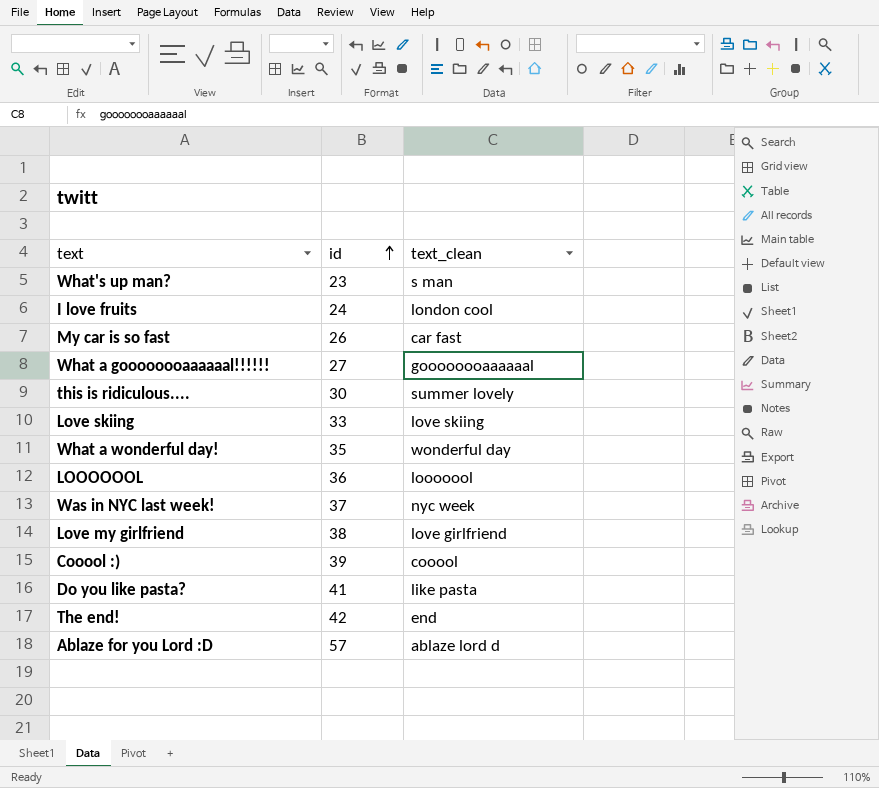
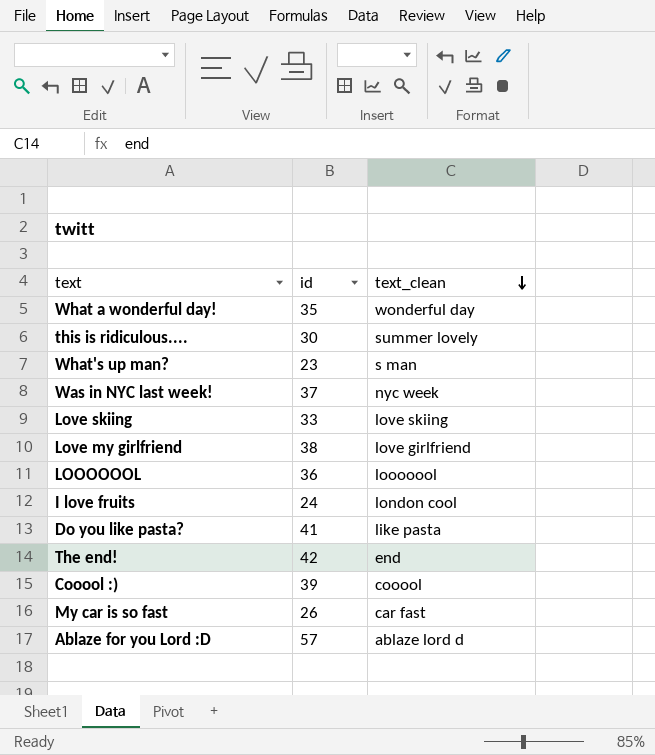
row order: id ascending -> text_clean descending
row What a goooooooaaaaaal!!!!!!: 27 | goooooooaaaaaal -> none

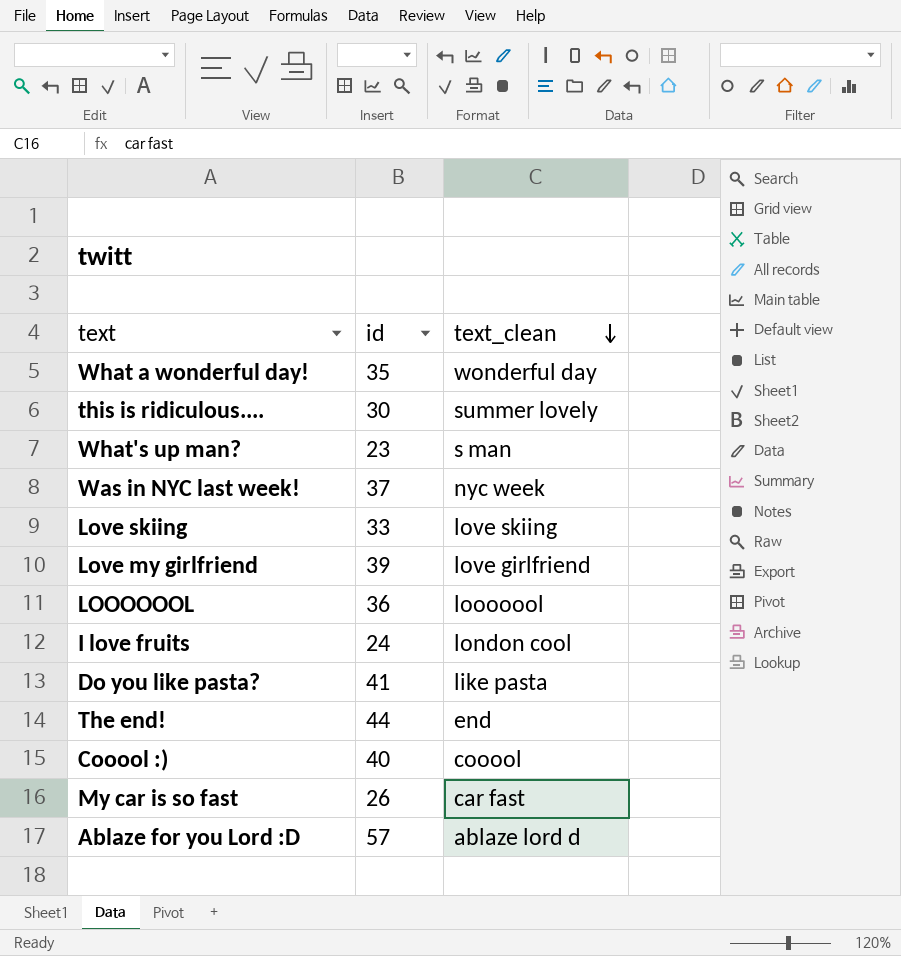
Love my girlfriend | id: 38 -> 39
The end! | id: 42 -> 44
Cooool :) | id: 39 -> 40

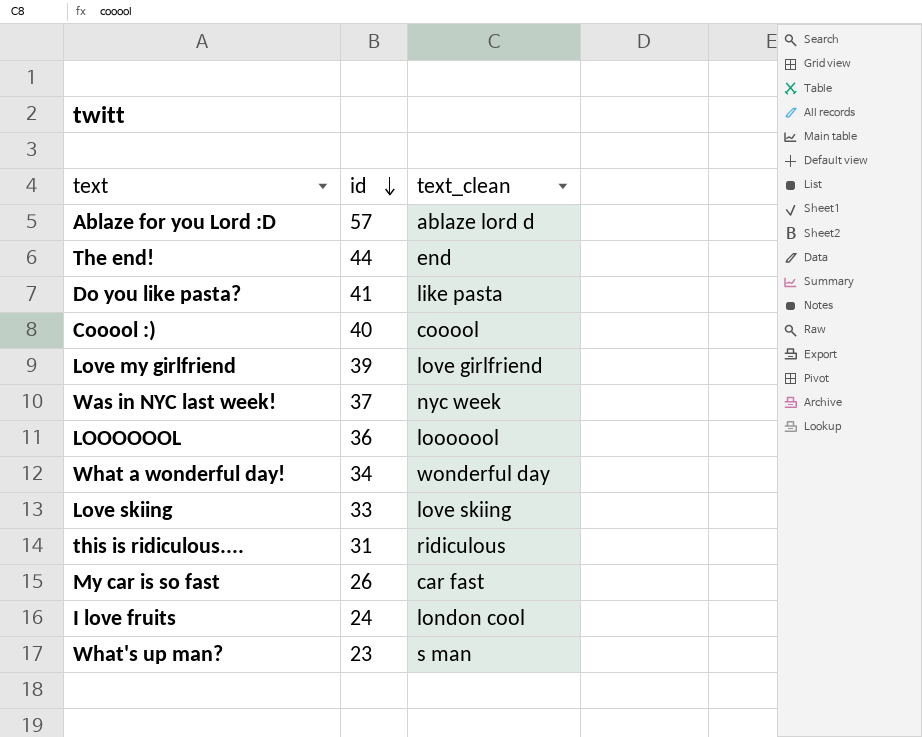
row order: text_clean descending -> id descending
What a wonderful day! | id: 35 -> 34
this is ridiculous.... | id: 30 -> 31
this is ridiculous.... | text_clean: summer lovely -> ridiculous

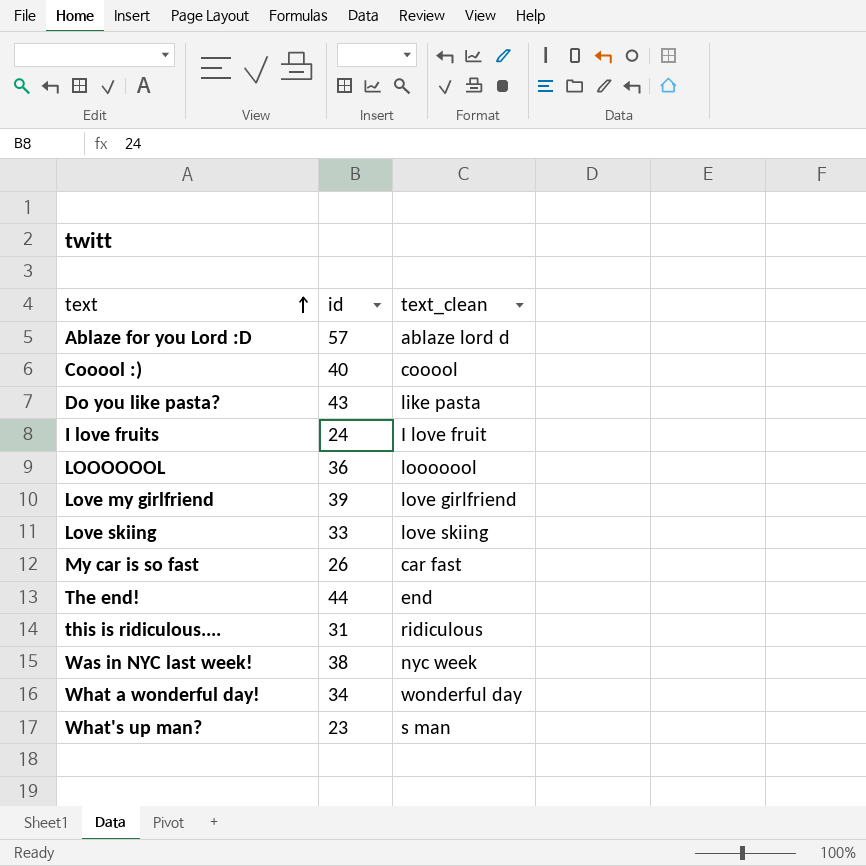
row order: id descending -> text ascending
Do you like pasta? | id: 41 -> 43
I love fruits | text_clean: london cool -> I love fruit
Was in NYC last week! | id: 37 -> 38

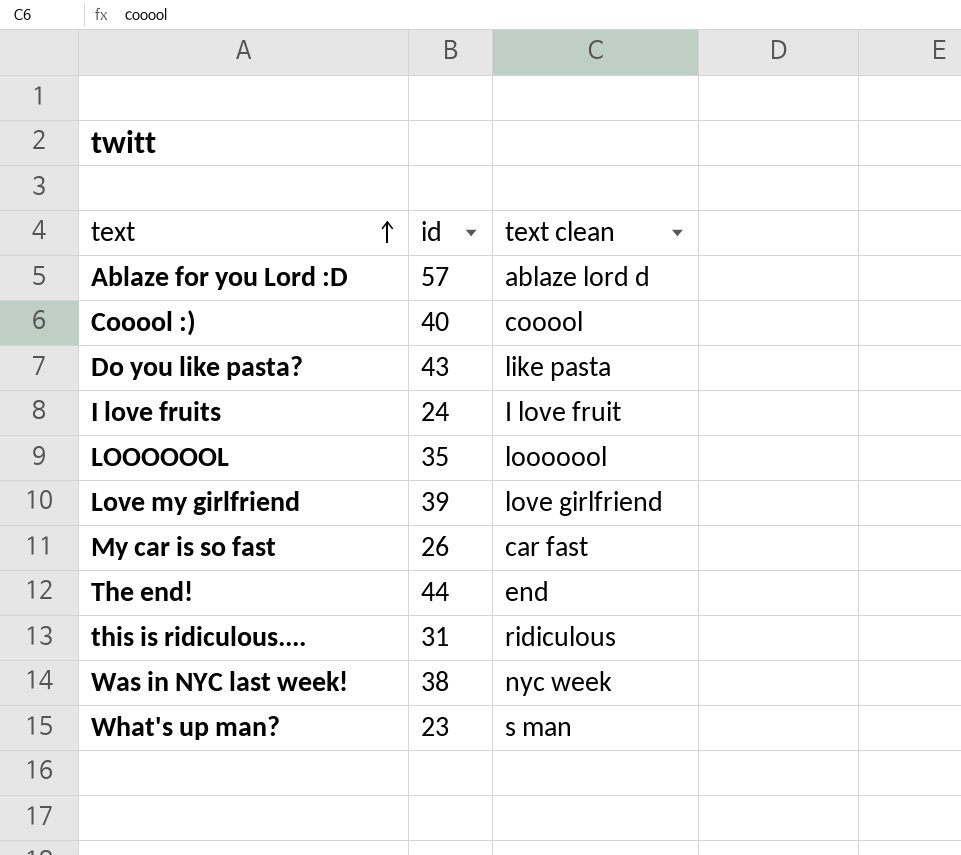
column name: text_clean -> text clean
row Love skiing: 33 | love skiing -> none
row What a wonderful day!: 34 | wonderful day -> none
LOOOOOOL | id: 36 -> 35

